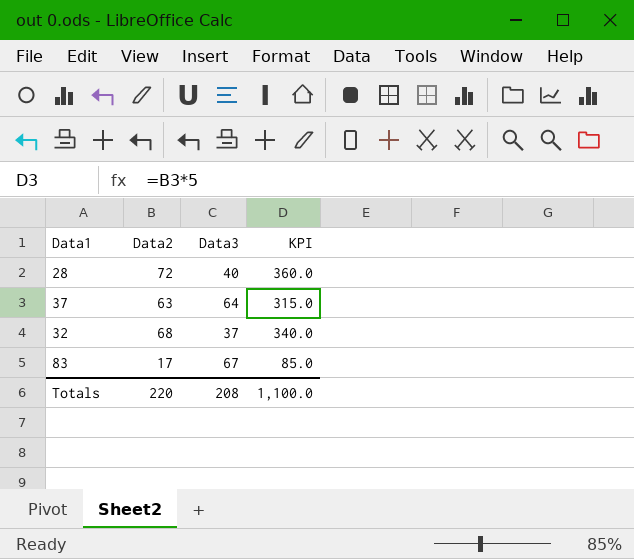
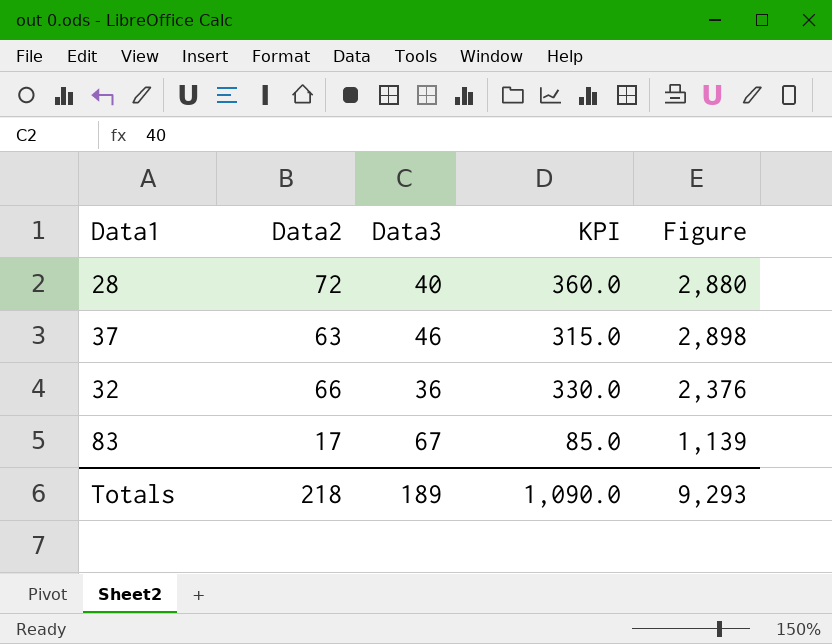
column Figure | formula: none -> [Data2] * [Data3]
37 | Data3: 64 -> 46
32 | Data2: 68 -> 66
32 | Data3: 37 -> 36
32 | KPI: 340.0 -> 330.0
Totals | Data2: 220 -> 218
Totals | Data3: 208 -> 189
Totals | KPI: 1,100.0 -> 1,090.0

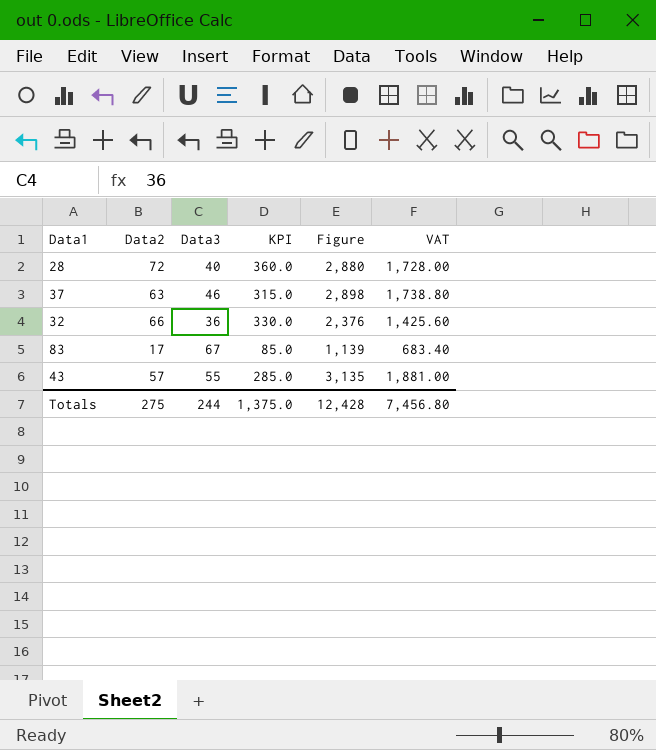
column VAT | formula: none -> [Figure] * 0.6
row 43: none -> 57 | 55 | 285.0 | 3,135 | 1,881.00
Totals | Data2: 218 -> 275
Totals | Data3: 189 -> 244
Totals | KPI: 1,090.0 -> 1,375.0
Totals | Figure: 9,293 -> 12,428

